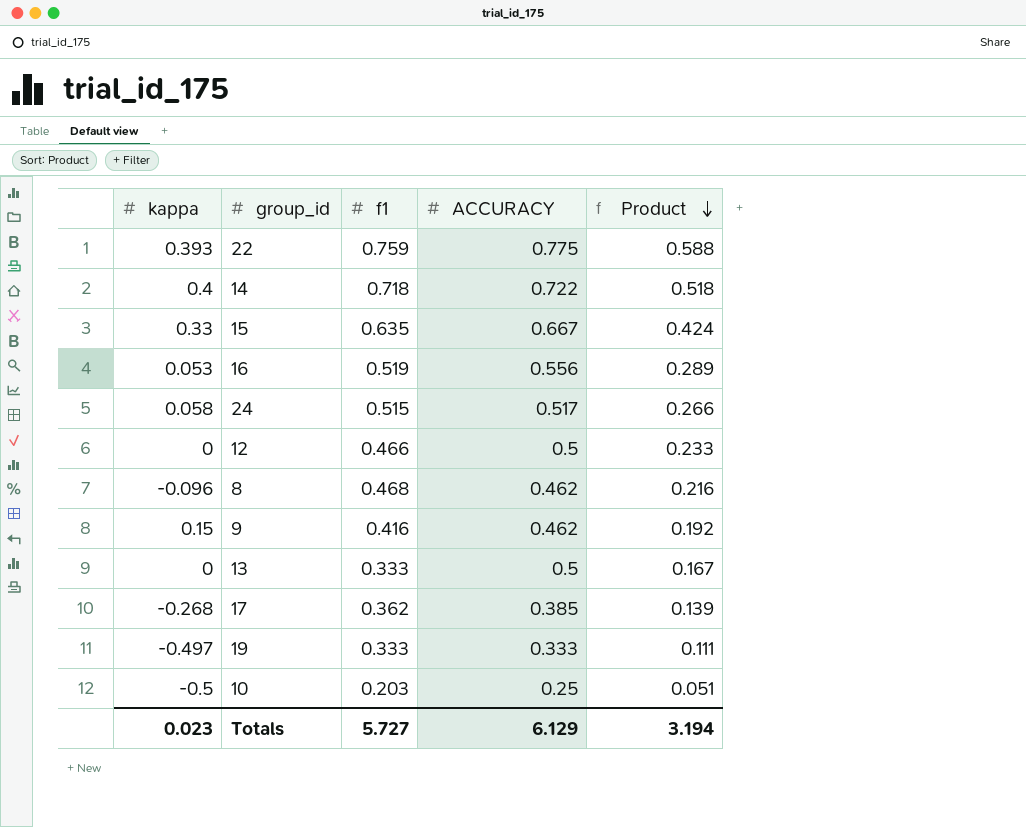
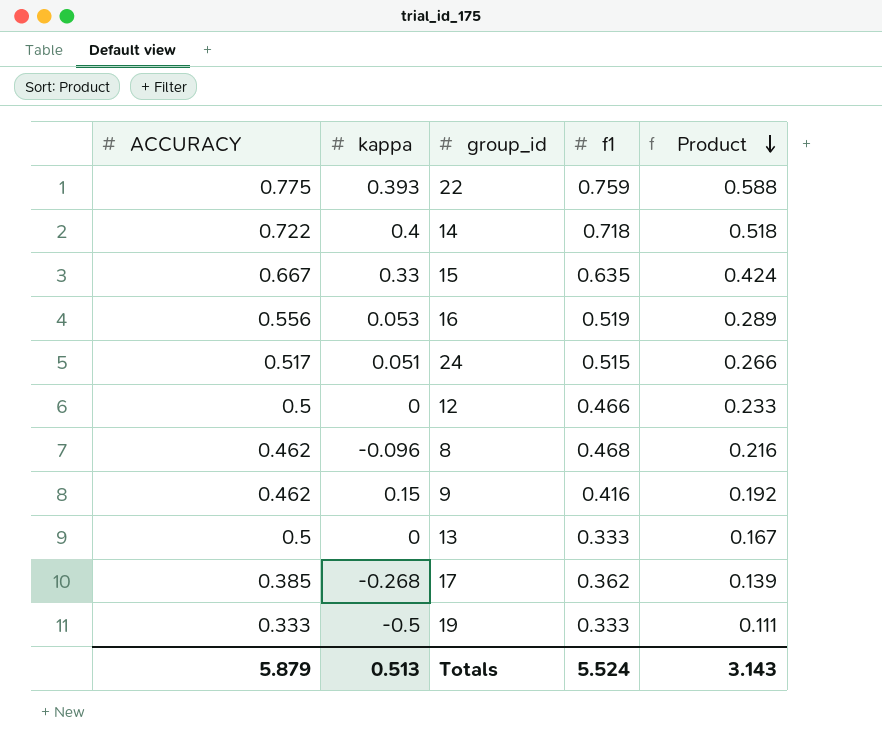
column ACCURACY | position: 4 -> 1
row 10: -0.5 | 0.203 | 0.25 | 0.051 -> none
24 | kappa: 0.058 -> 0.051
19 | kappa: -0.497 -> -0.5
Totals | ACCURACY: 6.129 -> 5.879
Totals | kappa: 0.023 -> 0.513
Totals | f1: 5.727 -> 5.524
Totals | Product: 3.194 -> 3.143

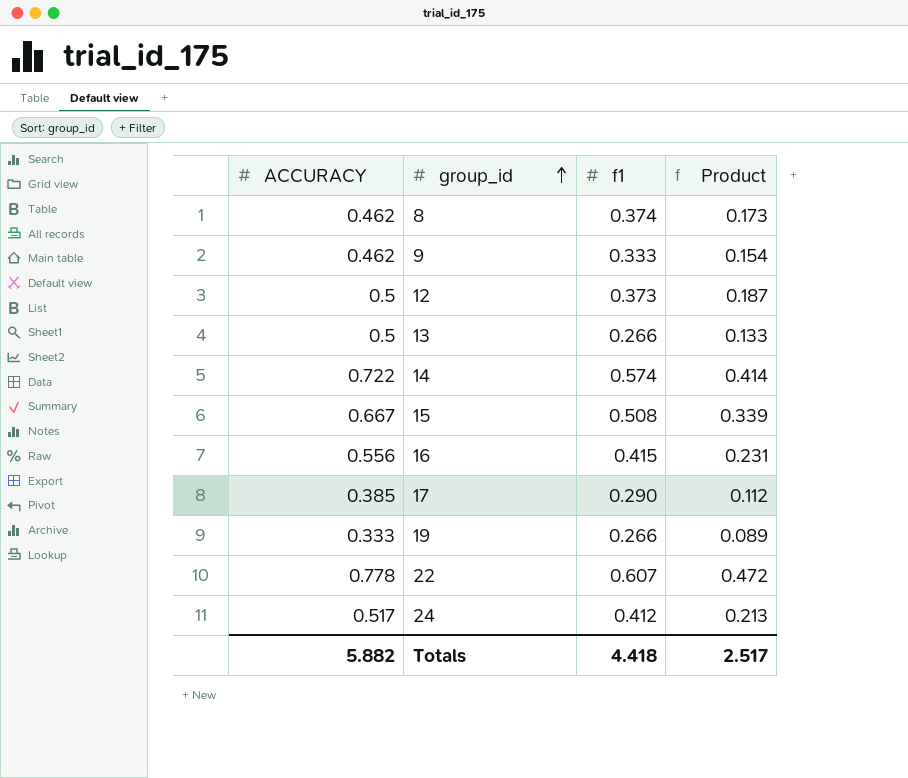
row order: Product descending -> group_id ascending
column kappa | position: 2 -> none
8 | f1: 0.468 -> 0.374
8 | Product: 0.216 -> 0.173
9 | f1: 0.416 -> 0.333
9 | Product: 0.192 -> 0.154
12 | f1: 0.466 -> 0.373
12 | Product: 0.233 -> 0.187
13 | f1: 0.333 -> 0.266
13 | Product: 0.167 -> 0.133
14 | f1: 0.718 -> 0.574
14 | Product: 0.518 -> 0.414
15 | f1: 0.635 -> 0.508
15 | Product: 0.424 -> 0.339
16 | f1: 0.519 -> 0.415
16 | Product: 0.289 -> 0.231
17 | f1: 0.362 -> 0.290
17 | Product: 0.139 -> 0.112
19 | f1: 0.333 -> 0.266
19 | Product: 0.111 -> 0.089
22 | ACCURACY: 0.775 -> 0.778
22 | f1: 0.759 -> 0.607
22 | Product: 0.588 -> 0.472
24 | f1: 0.515 -> 0.412
24 | Product: 0.266 -> 0.213
Totals | ACCURACY: 5.879 -> 5.882
Totals | f1: 5.524 -> 4.418
Totals | Product: 3.143 -> 2.517

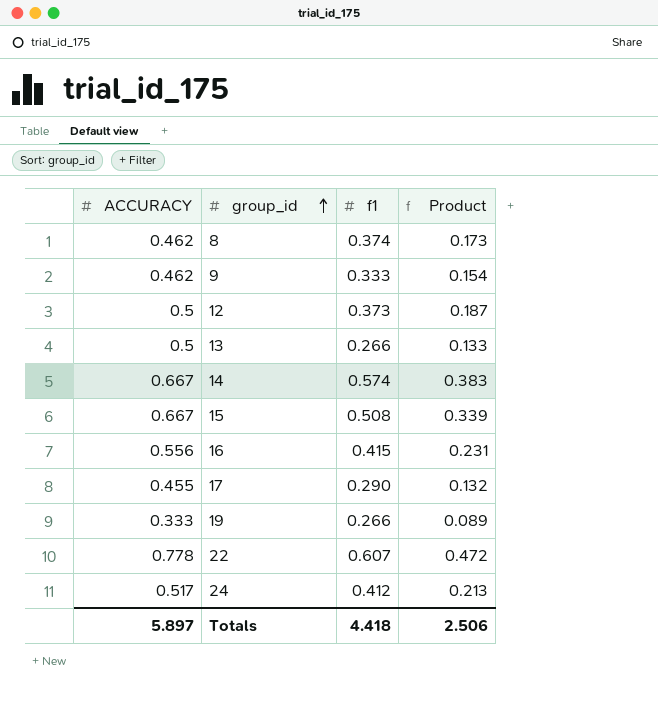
14 | ACCURACY: 0.722 -> 0.667
14 | Product: 0.414 -> 0.383
17 | ACCURACY: 0.385 -> 0.455
17 | Product: 0.112 -> 0.132
Totals | ACCURACY: 5.882 -> 5.897
Totals | Product: 2.517 -> 2.506

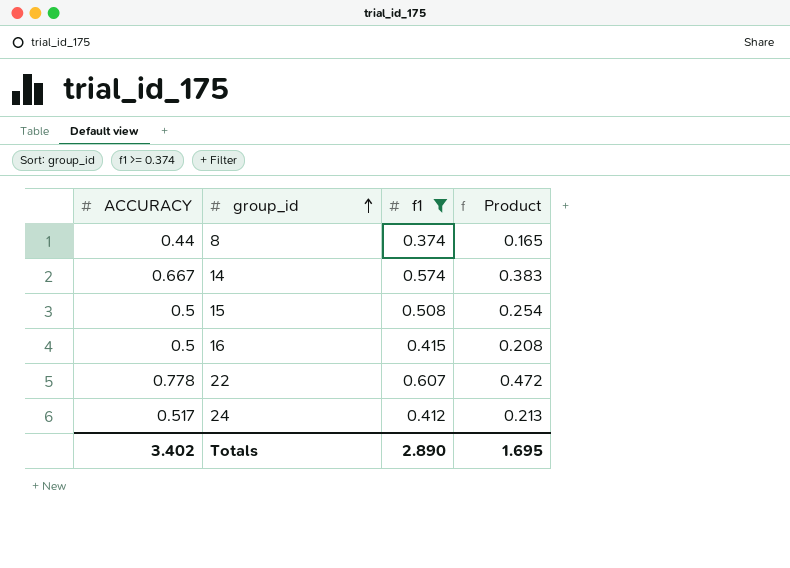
filter: none -> f1 >= 0.374
8 | ACCURACY: 0.462 -> 0.44
8 | Product: 0.173 -> 0.165
15 | ACCURACY: 0.667 -> 0.5
15 | Product: 0.339 -> 0.254
16 | ACCURACY: 0.556 -> 0.5
16 | Product: 0.231 -> 0.208
Totals | ACCURACY: 5.897 -> 3.402
Totals | f1: 4.418 -> 2.890
Totals | Product: 2.506 -> 1.695

